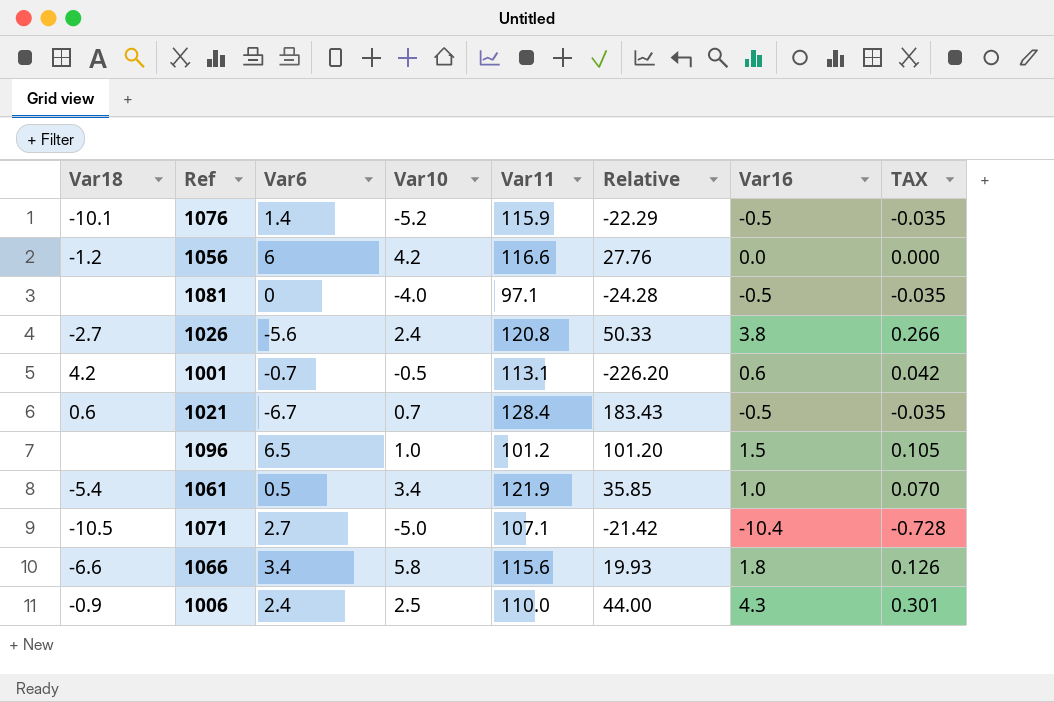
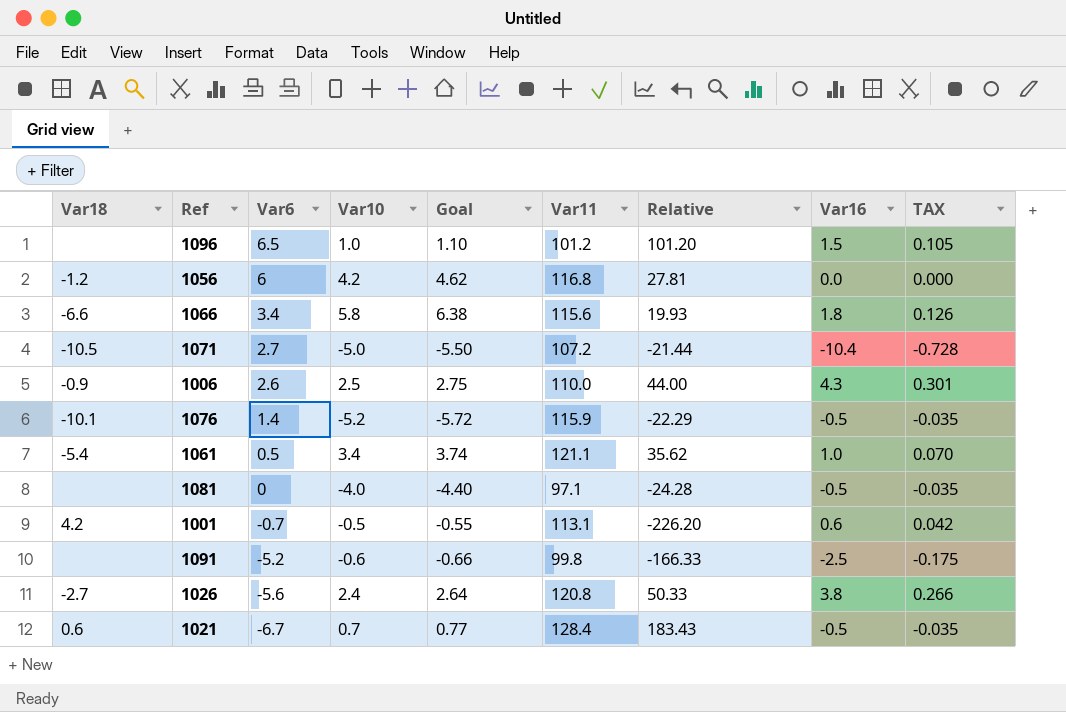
row order: none -> Var6 descending
column Goal | formula: none -> [Var10] * 1.1
1056 | Var11: 116.6 -> 116.8
1056 | Relative: 27.76 -> 27.81
1071 | Var11: 107.1 -> 107.2
1071 | Relative: -21.42 -> -21.44
1006 | Var6: 2.4 -> 2.6
1061 | Var11: 121.9 -> 121.1
1061 | Relative: 35.85 -> 35.62
row 1091: none -> none | -5.2 | -0.6 | -0.66 | 99.8 | -166.33 | -2.5 | -0.175

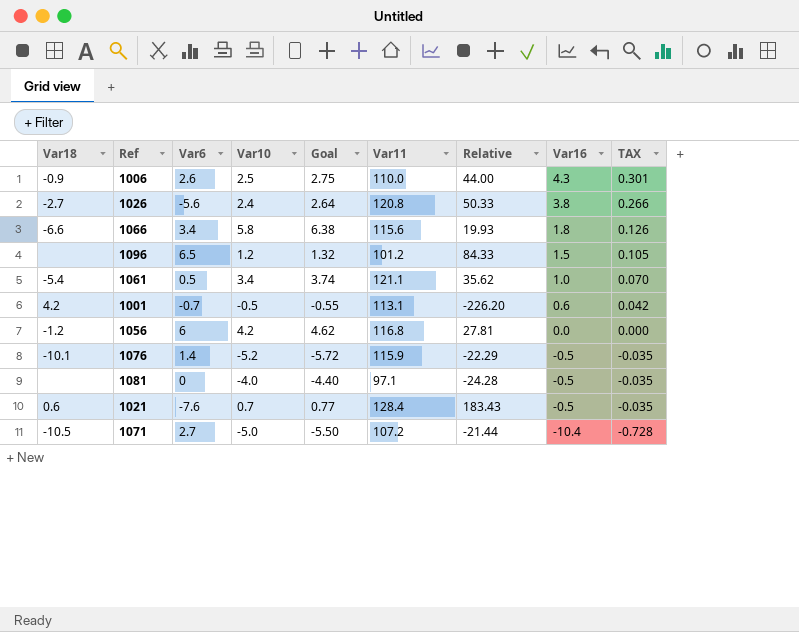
row order: Var6 descending -> Var16 descending
row 1091: none | -5.2 | -0.6 | -0.66 | 99.8 | -166.33 | -2.5 | -0.175 -> none
1096 | Var10: 1.0 -> 1.2
1096 | Goal: 1.10 -> 1.32
1096 | Relative: 101.20 -> 84.33
1021 | Var6: -6.7 -> -7.6

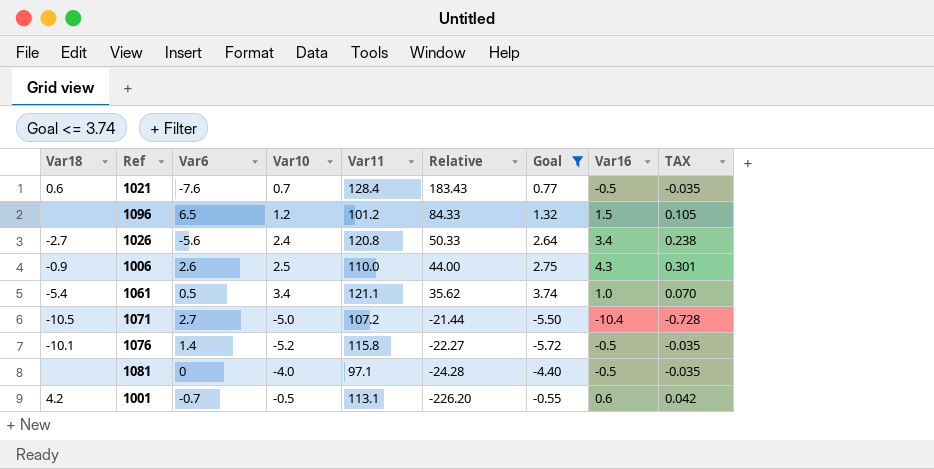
filter: none -> Goal <= 3.74
row order: Var16 descending -> Relative descending
column Goal | position: 5 -> 7
1026 | Var16: 3.8 -> 3.4
1026 | TAX: 0.266 -> 0.238
1076 | Var11: 115.9 -> 115.8
1076 | Relative: -22.29 -> -22.27

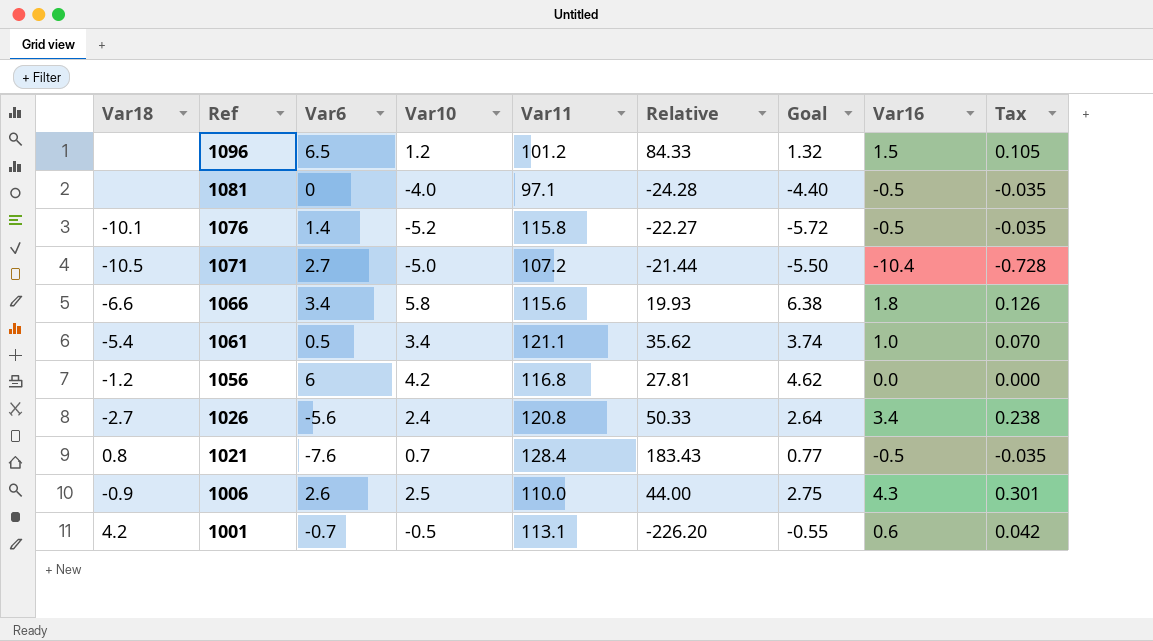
filter: Goal <= 3.74 -> none
row order: Relative descending -> Ref descending
column name: TAX -> Tax
1021 | Var18: 0.6 -> 0.8

